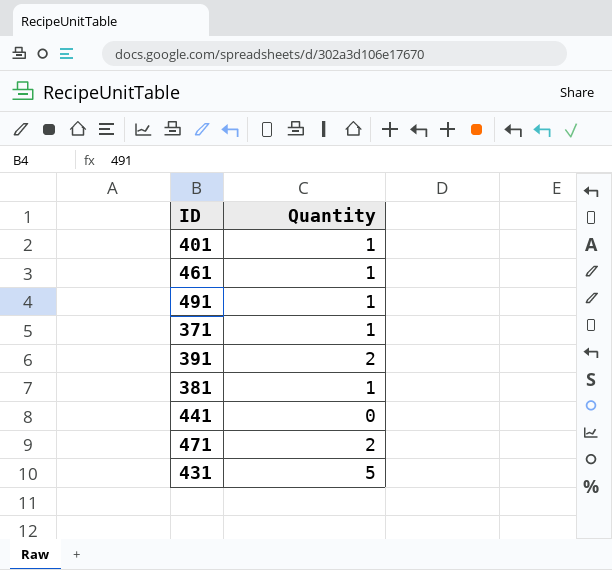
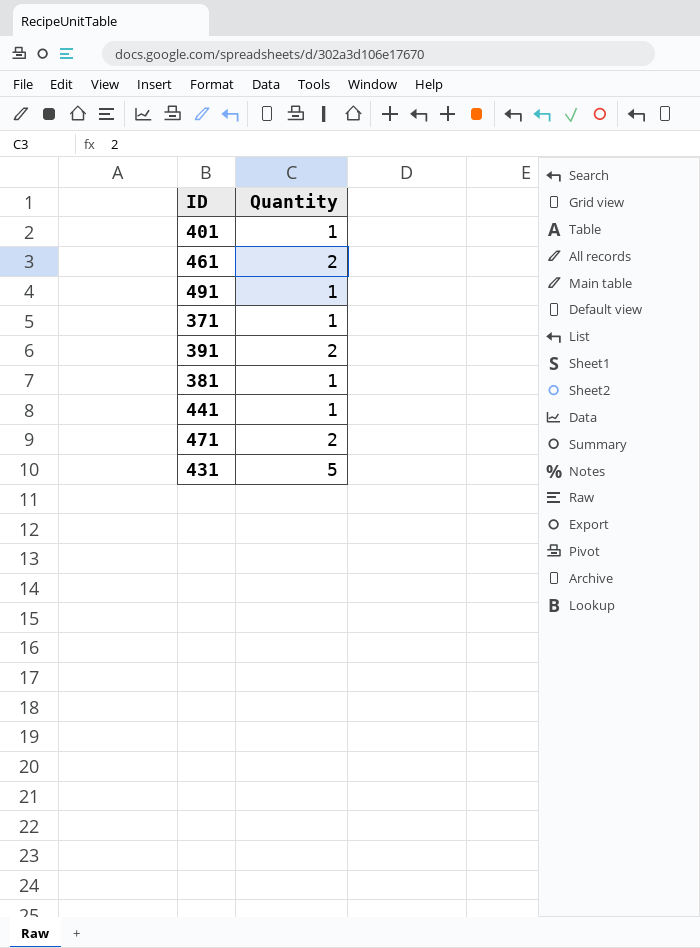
461 | Quantity: 1 -> 2
441 | Quantity: 0 -> 1

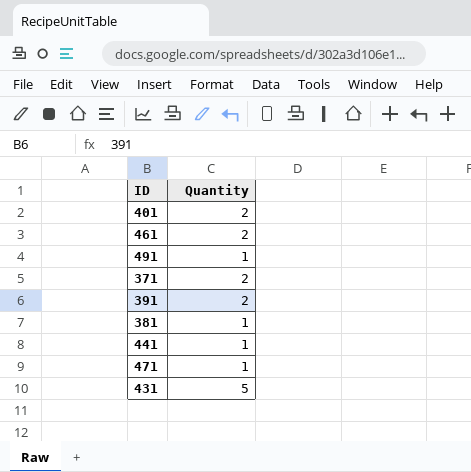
401 | Quantity: 1 -> 2
371 | Quantity: 1 -> 2
471 | Quantity: 2 -> 1

